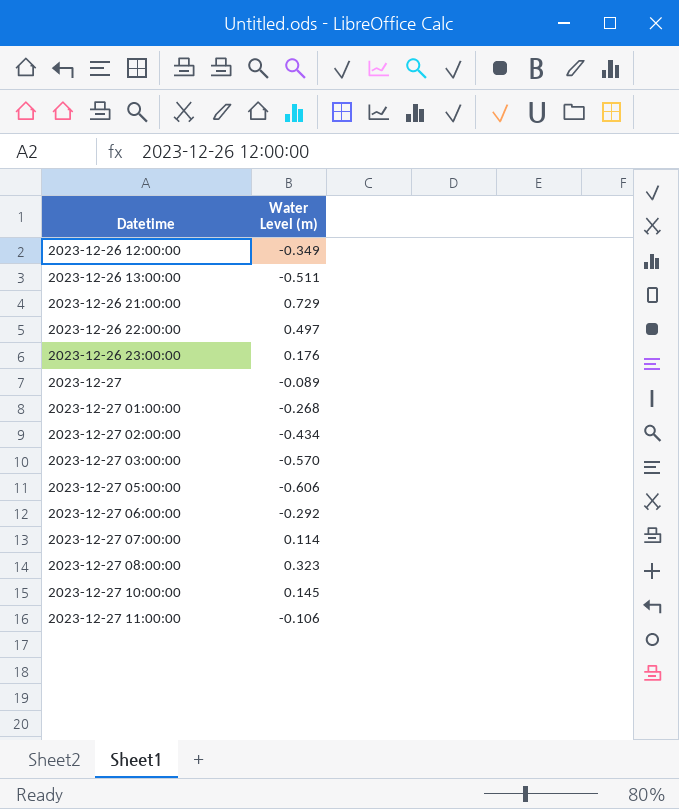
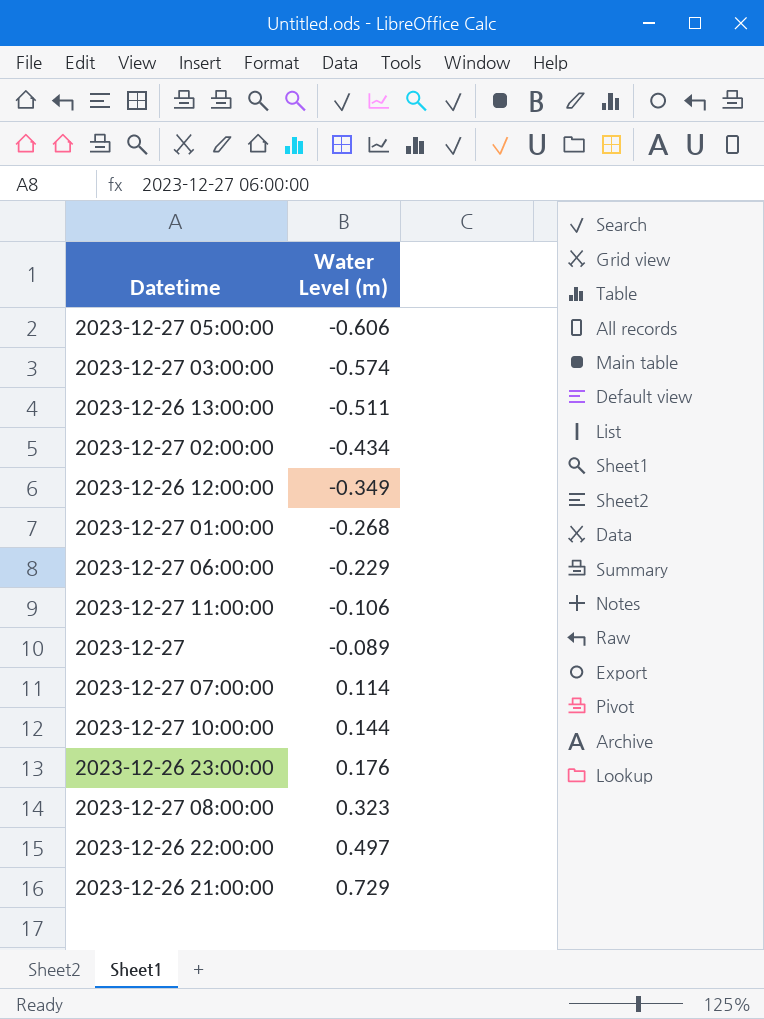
row order: Datetime ascending -> Water Level (m) ascending
2023-12-27 03:00:00 | Water Level (m): -0.570 -> -0.574
2023-12-27 06:00:00 | Water Level (m): -0.292 -> -0.229
2023-12-27 10:00:00 | Water Level (m): 0.145 -> 0.144

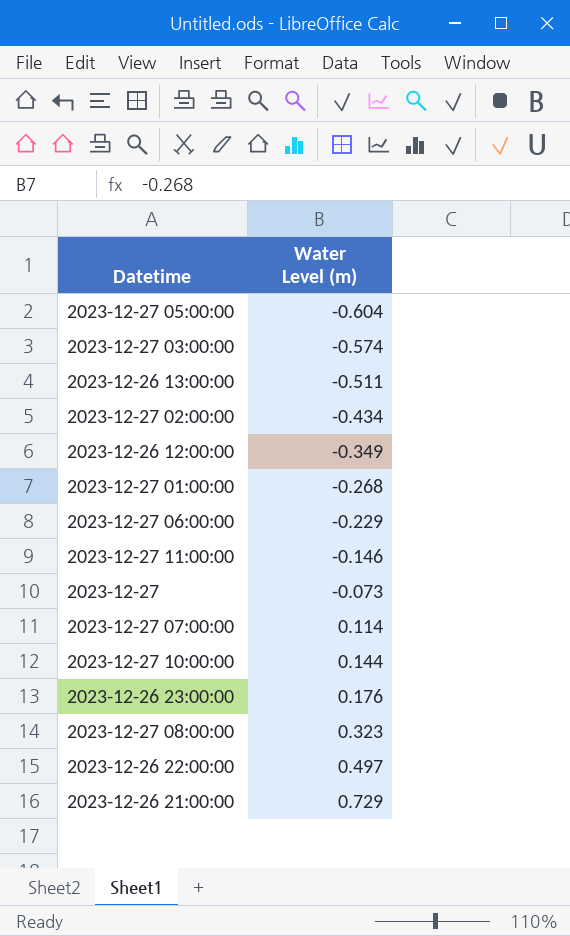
2023-12-27 05:00:00 | Water Level (m): -0.606 -> -0.604
2023-12-27 11:00:00 | Water Level (m): -0.106 -> -0.146
2023-12-27 | Water Level (m): -0.089 -> -0.073

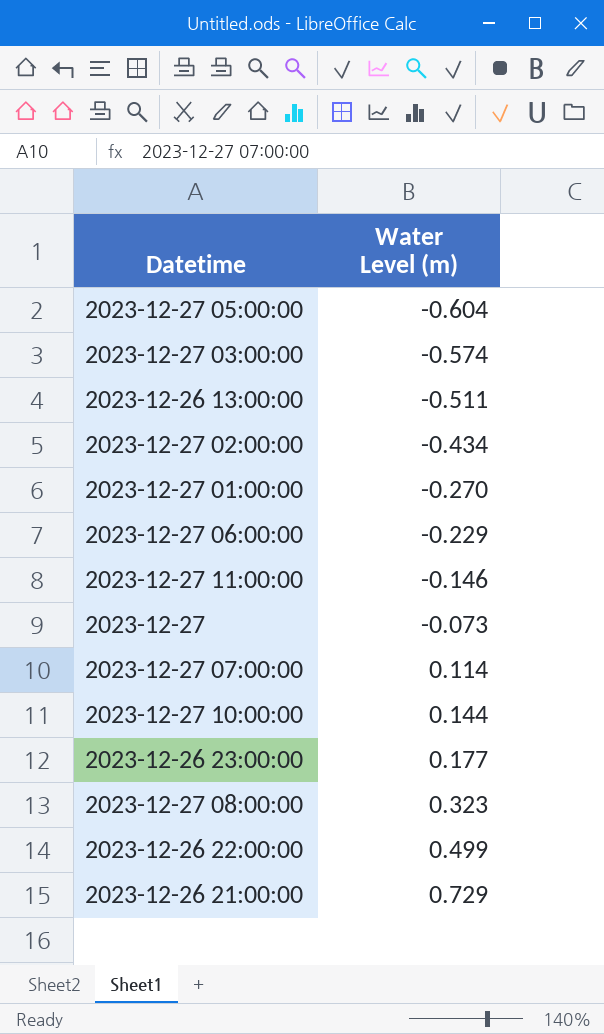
row 2023-12-26 12:00:00: -0.349 -> none
2023-12-27 01:00:00 | Water Level (m): -0.268 -> -0.270
2023-12-26 23:00:00 | Water Level (m): 0.176 -> 0.177
2023-12-26 22:00:00 | Water Level (m): 0.497 -> 0.499

